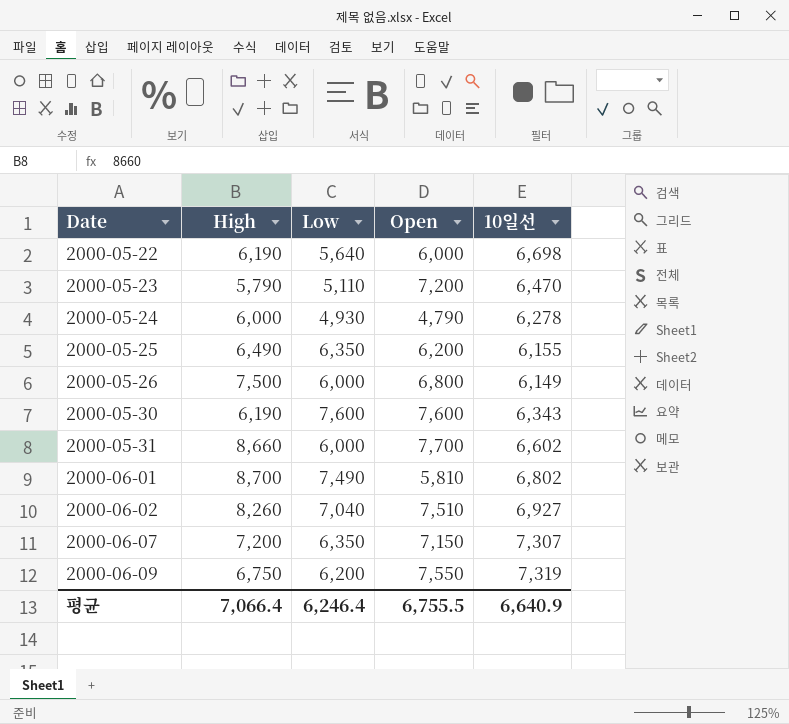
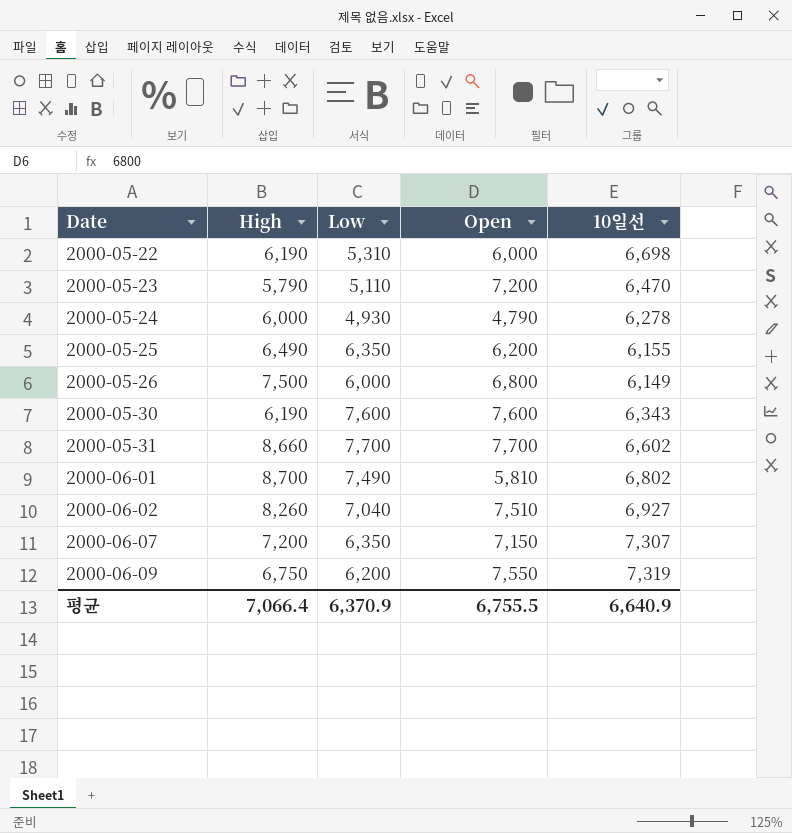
2000-05-22 | Low: 5,640 -> 5,310
2000-05-31 | Low: 6,000 -> 7,700
평균 | Low: 6,246.4 -> 6,370.9

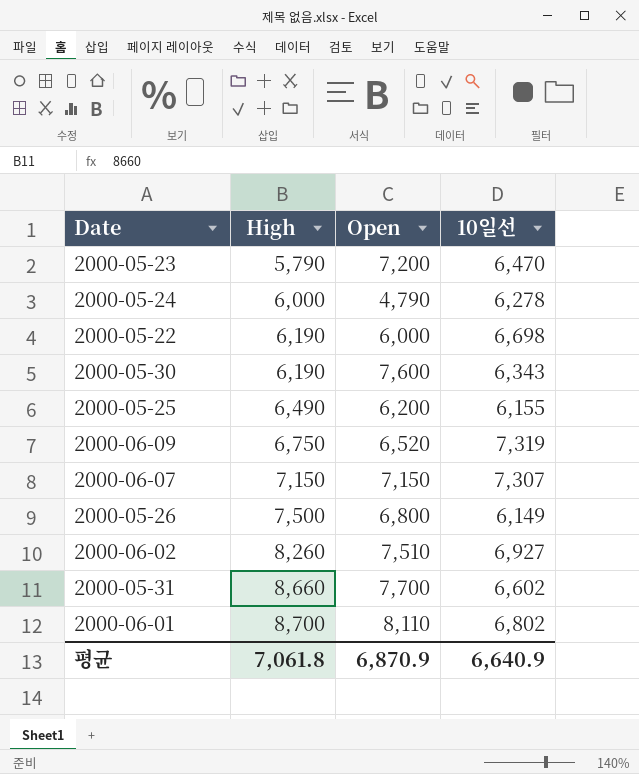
row order: Date ascending -> High ascending
column Low | position: 3 -> none
2000-06-09 | Open: 7,550 -> 6,520
2000-06-07 | High: 7,200 -> 7,150
2000-06-01 | Open: 5,810 -> 8,110
평균 | High: 7,066.4 -> 7,061.8
평균 | Open: 6,755.5 -> 6,870.9

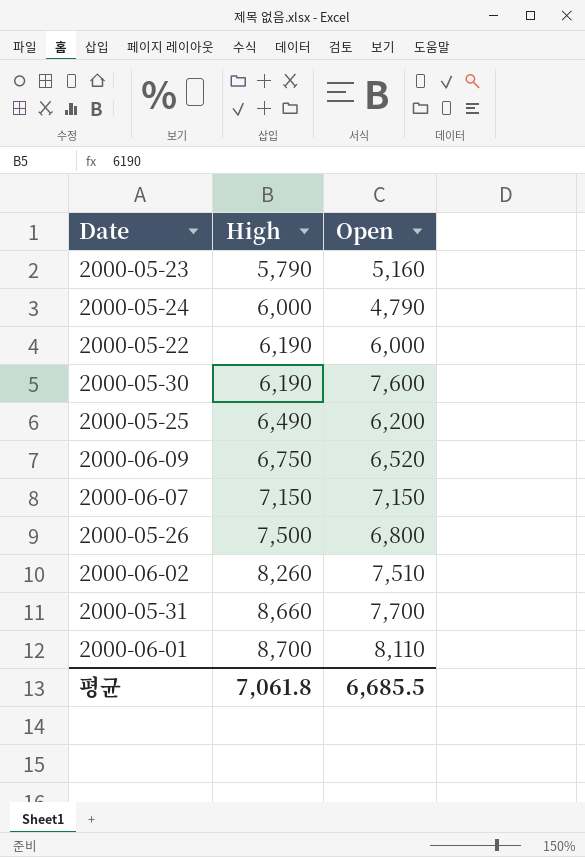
column 10일선 | position: 4 -> none
2000-05-23 | Open: 7,200 -> 5,160
평균 | Open: 6,870.9 -> 6,685.5

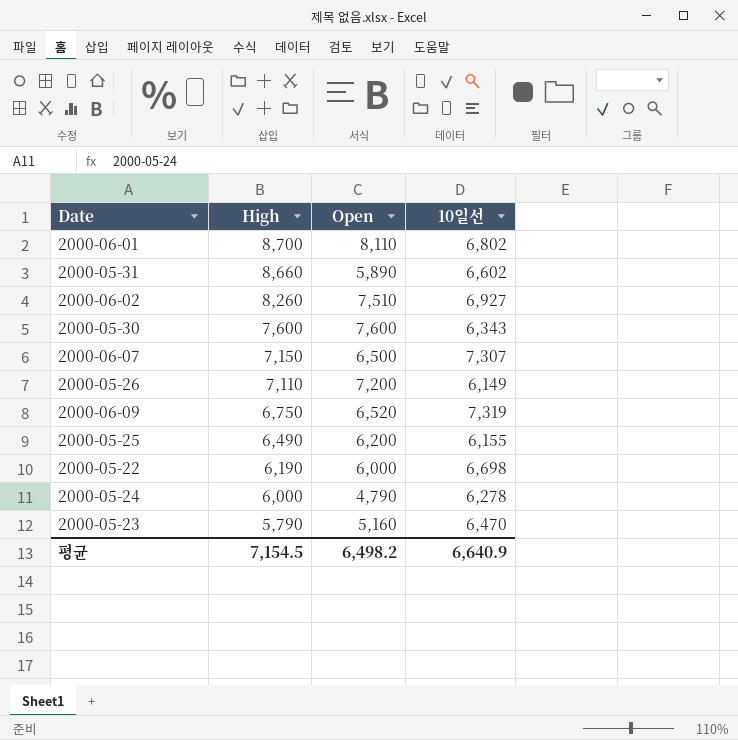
row order: High ascending -> High descending
column 10일선 | position: none -> 4
2000-05-31 | Open: 7,700 -> 5,890
2000-05-30 | High: 6,190 -> 7,600
2000-06-07 | Open: 7,150 -> 6,500
2000-05-26 | High: 7,500 -> 7,110
2000-05-26 | Open: 6,800 -> 7,200
평균 | High: 7,061.8 -> 7,154.5
평균 | Open: 6,685.5 -> 6,498.2

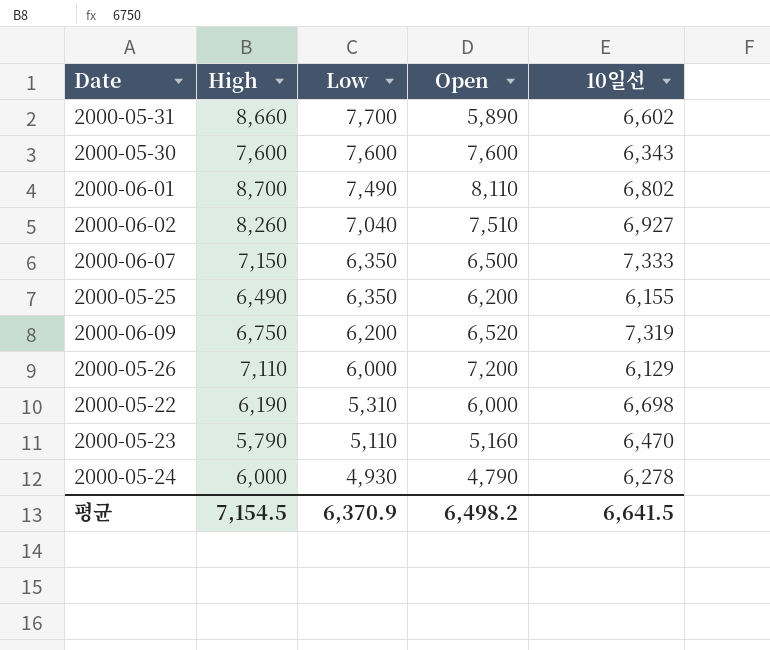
row order: High descending -> Low descending
column Low | position: none -> 3
2000-06-07 | 10일선: 7,307 -> 7,333
2000-05-26 | 10일선: 6,149 -> 6,129
평균 | 10일선: 6,640.9 -> 6,641.5

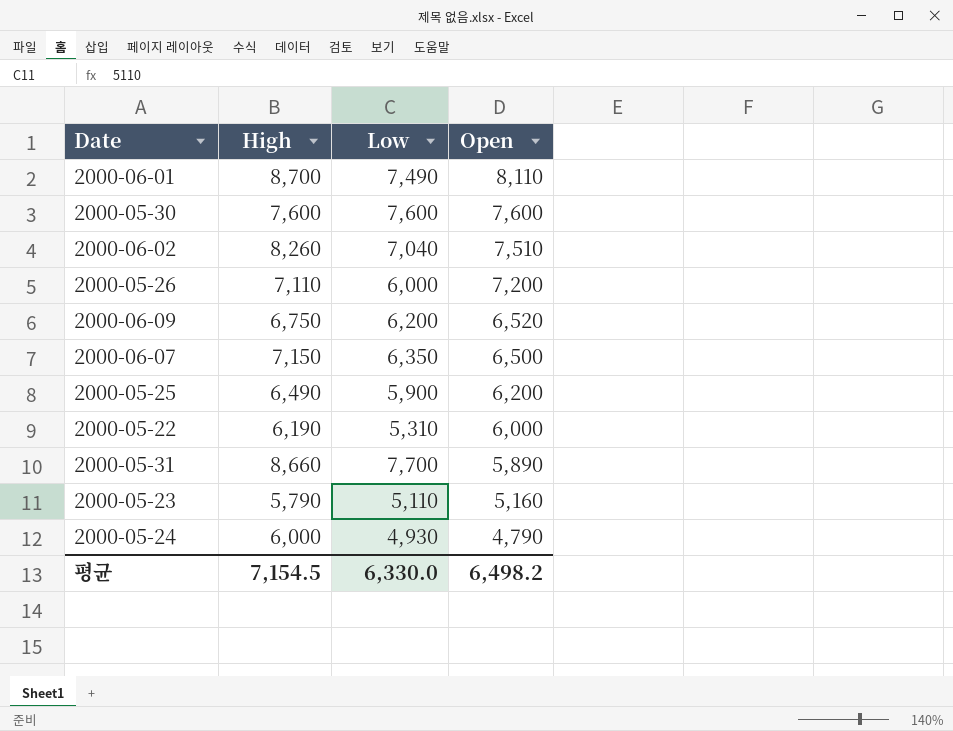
row order: Low descending -> Open descending
column 10일선 | position: 5 -> none
2000-05-25 | Low: 6,350 -> 5,900
평균 | Low: 6,370.9 -> 6,330.0

